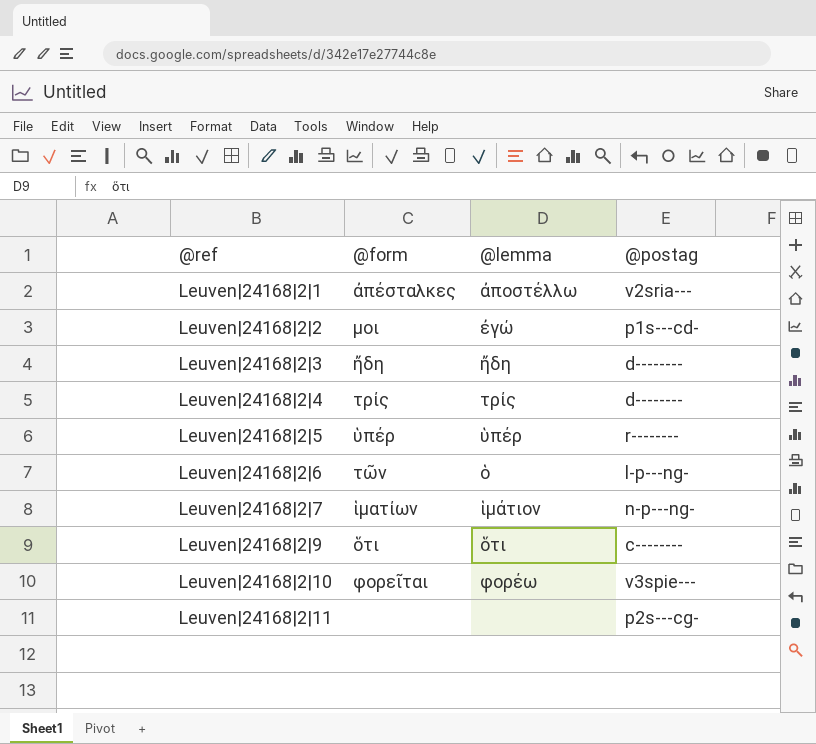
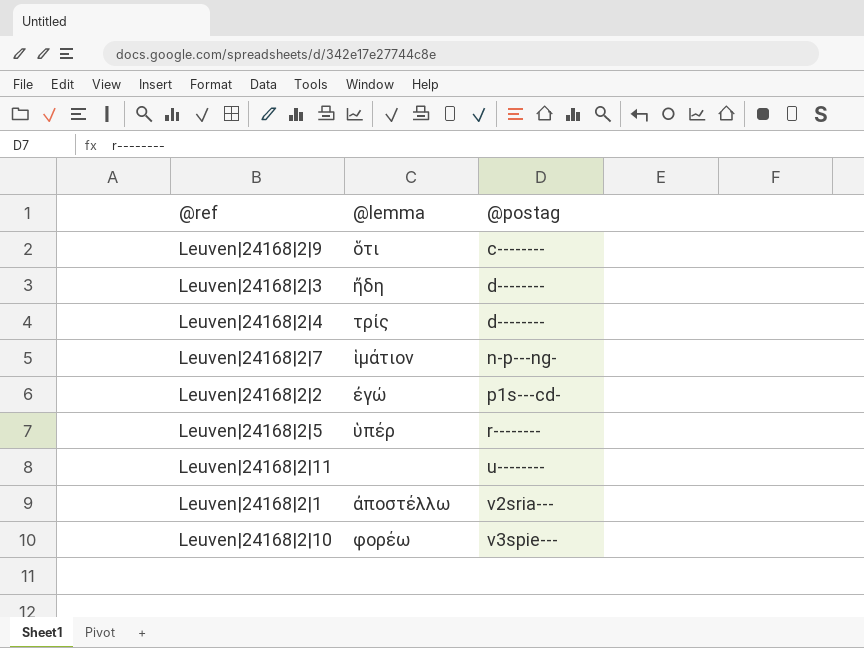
row order: @ref ascending -> @postag ascending
column @form | position: 2 -> none
row Leuven|24168|2|6: τῶν | ὁ | l-p---ng- -> none
Leuven|24168|2|11 | @postag: p2s---cg- -> u--------

